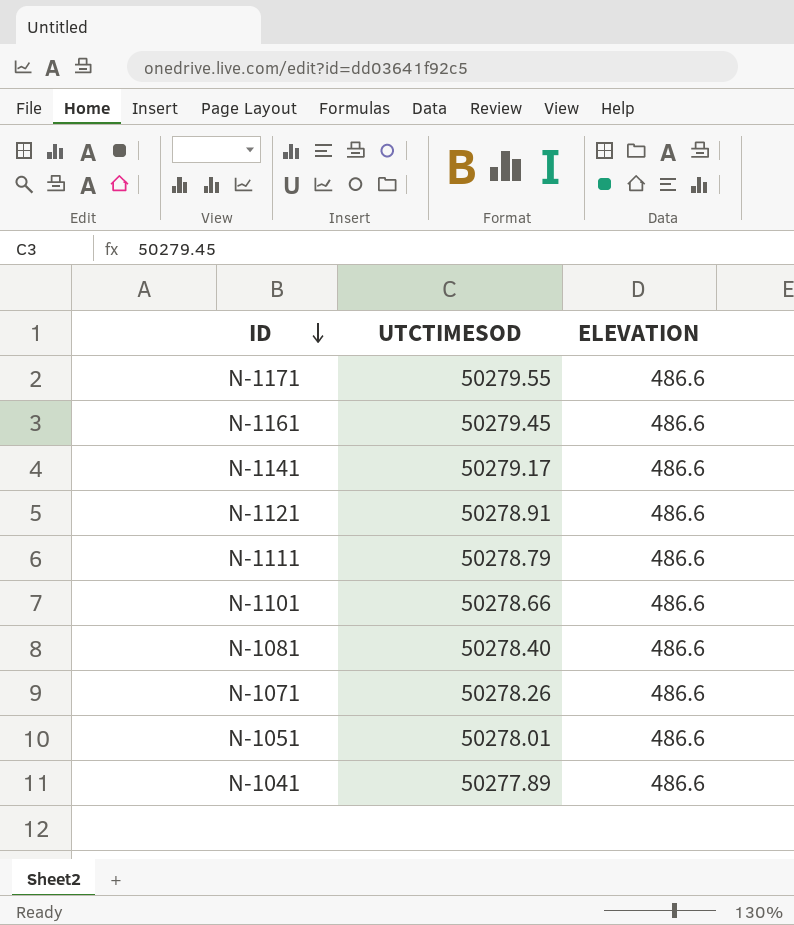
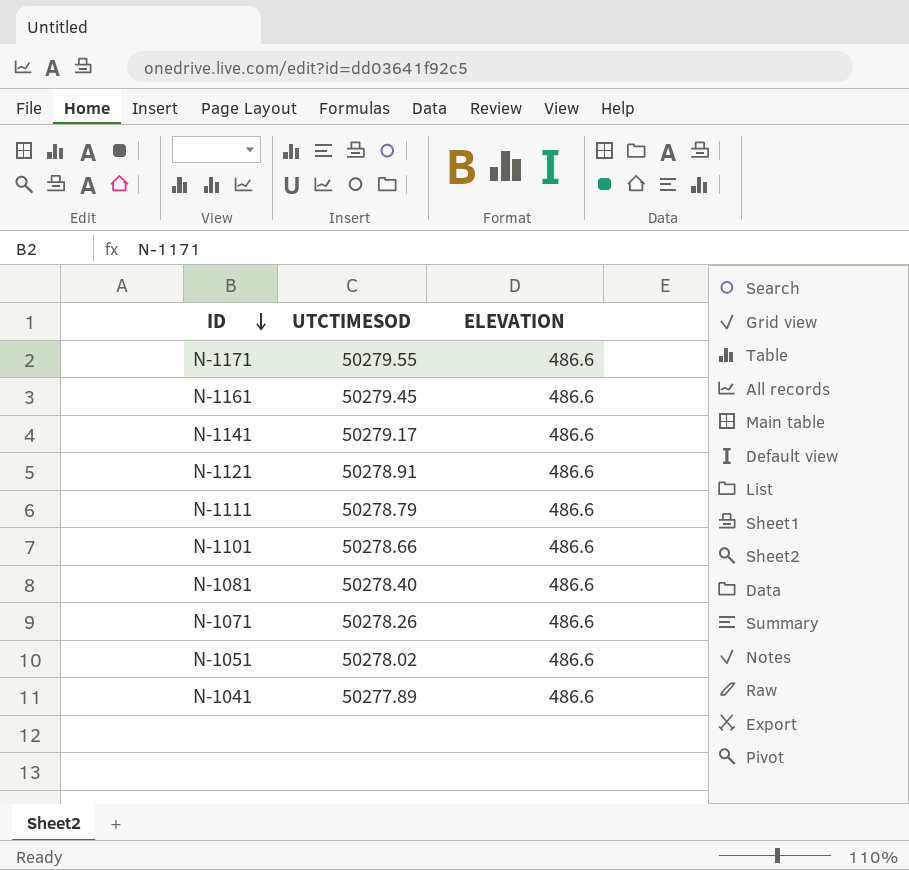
N-1051 | UTCTIMESOD: 50278.01 -> 50278.02

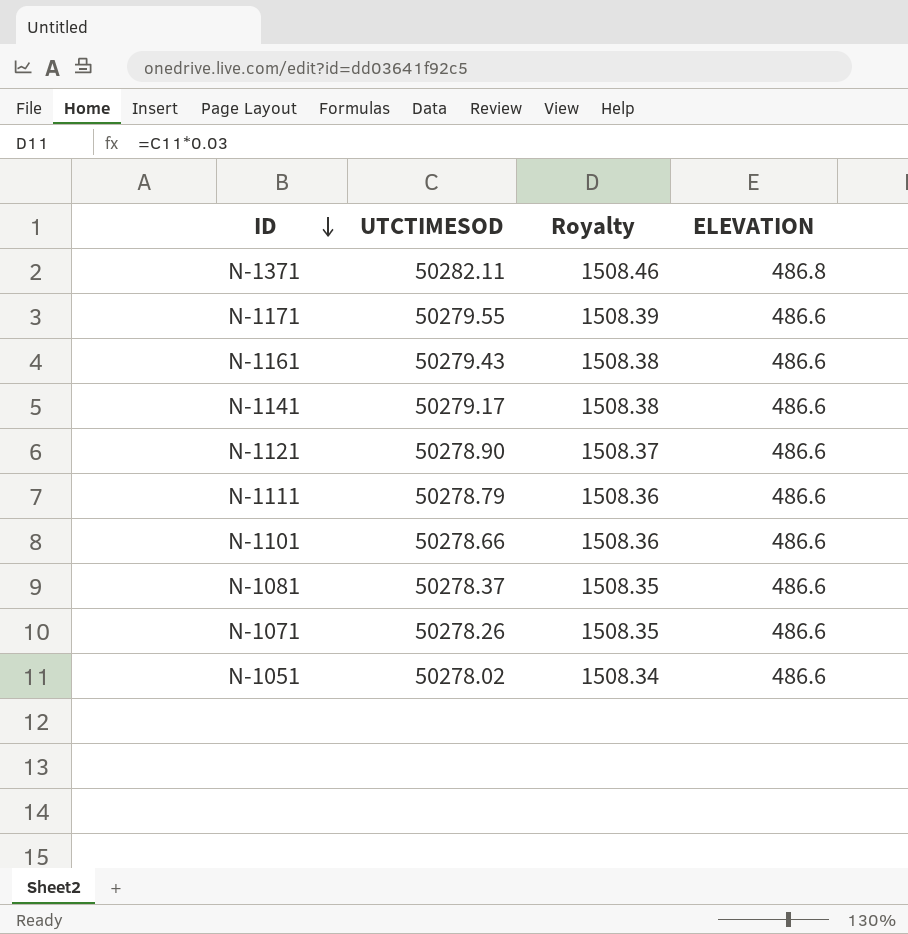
column Royalty | formula: none -> [UTCTIMESOD] * 0.03
row N-1041: 50277.89 | 486.6 -> none
row N-1371: none -> 50282.11 | 1508.46 | 486.8
N-1161 | UTCTIMESOD: 50279.45 -> 50279.43
N-1121 | UTCTIMESOD: 50278.91 -> 50278.90
N-1081 | UTCTIMESOD: 50278.40 -> 50278.37

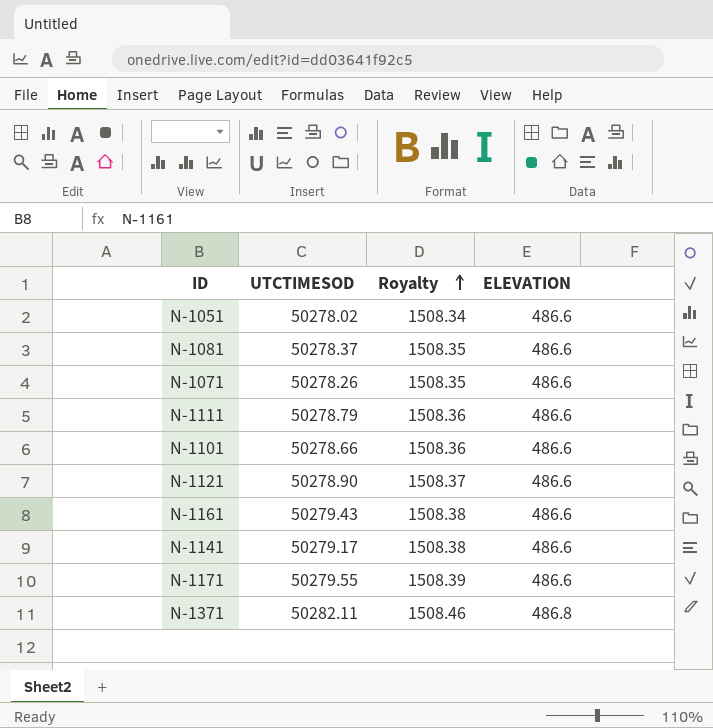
row order: ID descending -> Royalty ascending

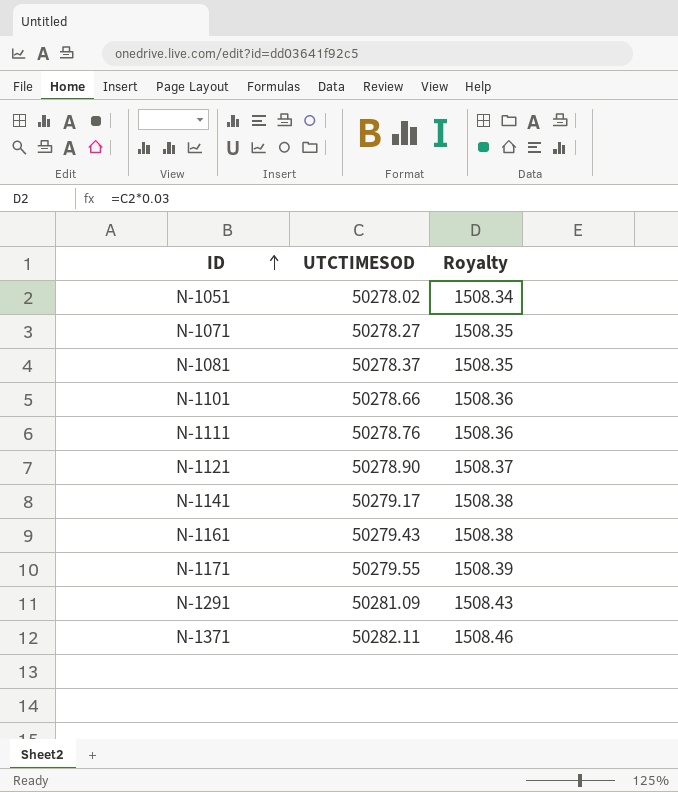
row order: Royalty ascending -> ID ascending
column ELEVATION | position: 4 -> none
N-1071 | UTCTIMESOD: 50278.26 -> 50278.27
N-1111 | UTCTIMESOD: 50278.79 -> 50278.76
row N-1291: none -> 50281.09 | 1508.43

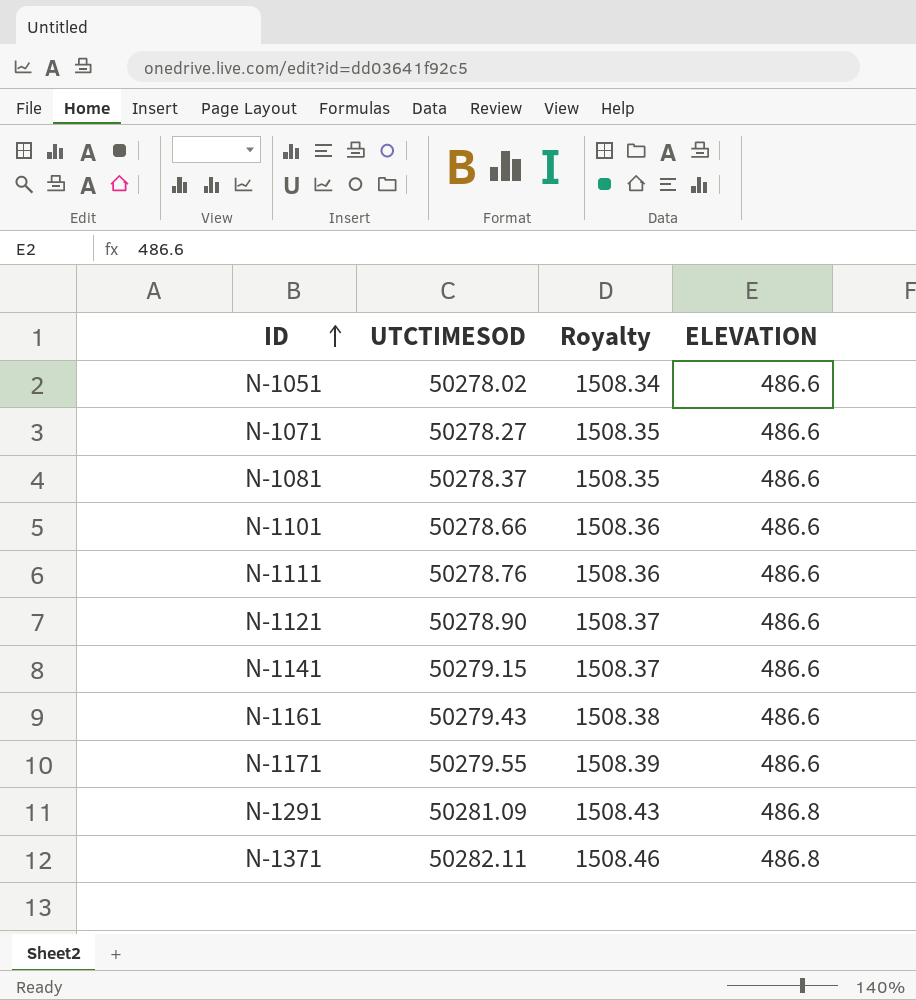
column ELEVATION | position: none -> 4
N-1141 | UTCTIMESOD: 50279.17 -> 50279.15
N-1141 | Royalty: 1508.38 -> 1508.37

